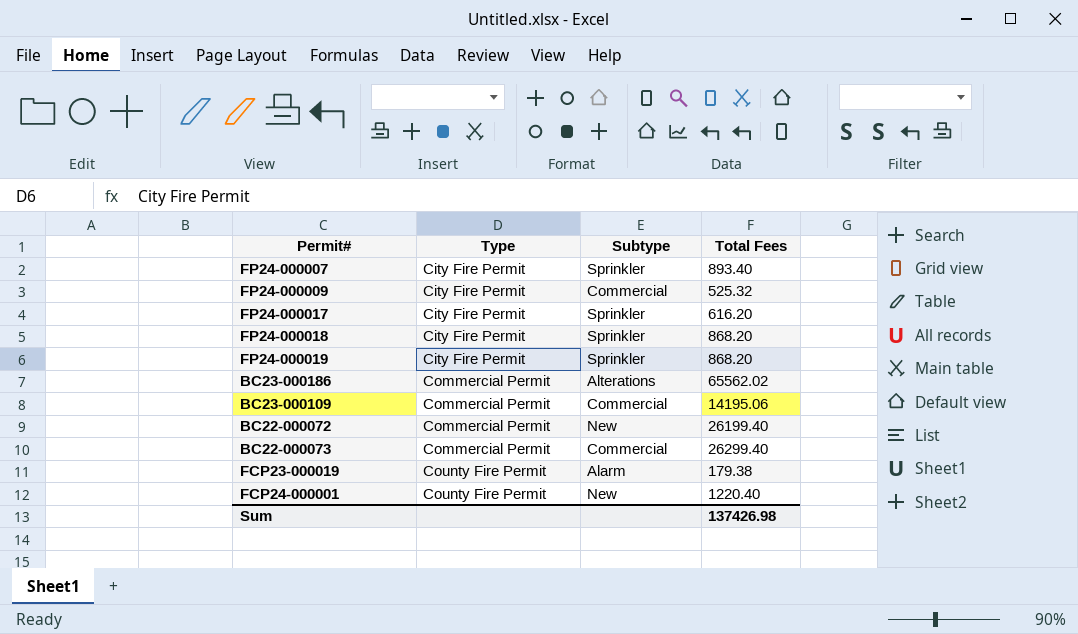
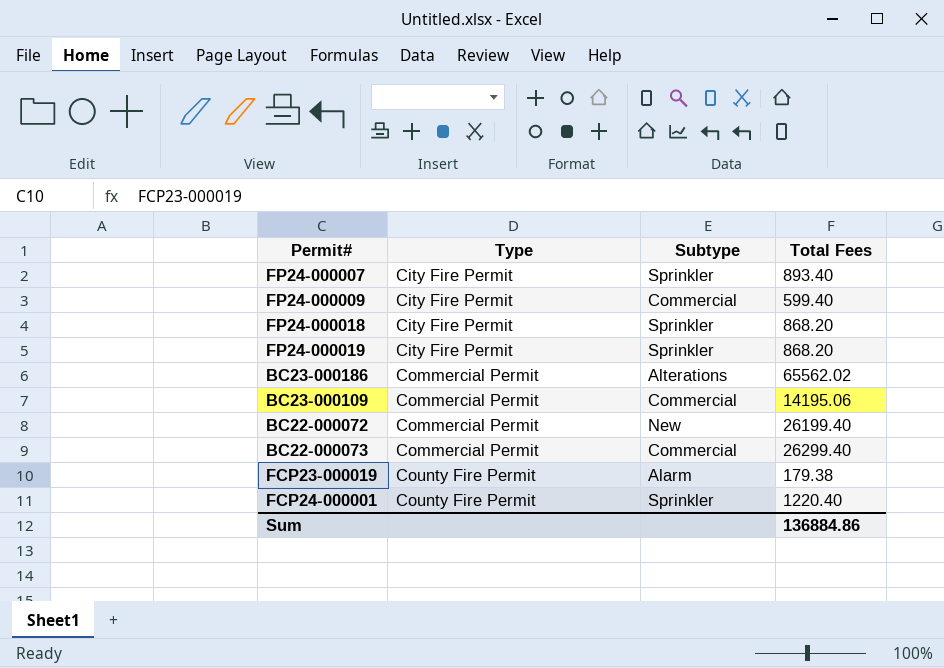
row FP24-000017: City Fire Permit | Sprinkler | 616.20 -> none
FP24-000009 | Total Fees: 525.32 -> 599.40
FCP24-000001 | Subtype: New -> Sprinkler
Sum | Total Fees: 137426.98 -> 136884.86

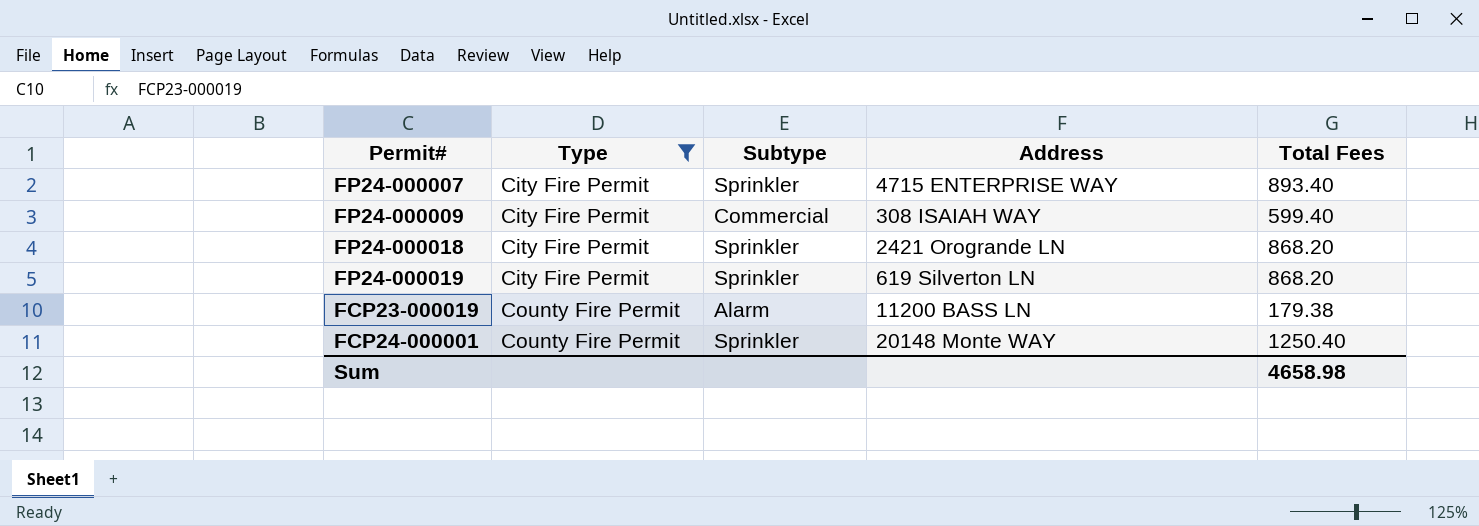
filter: none -> Type != Commercial Permit
column Address | position: none -> 4
FCP24-000001 | Total Fees: 1220.40 -> 1250.40
Sum | Total Fees: 136884.86 -> 4658.98

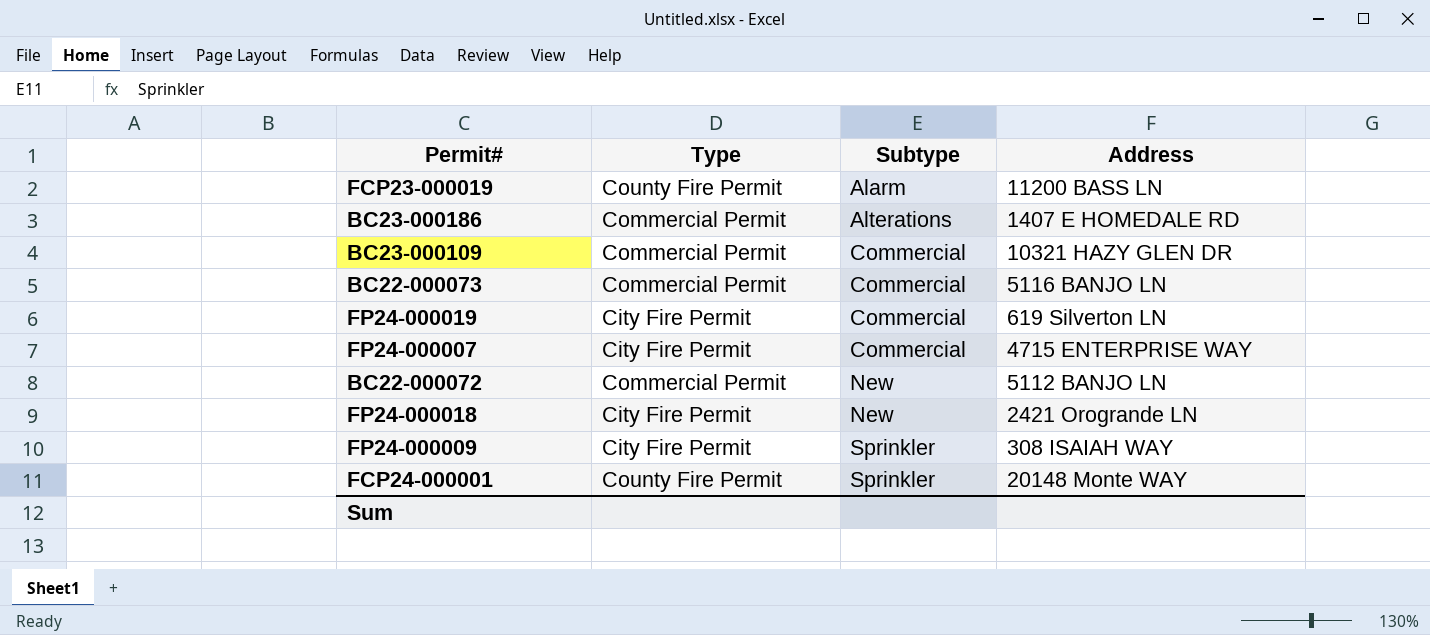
filter: Type != Commercial Permit -> none
row order: Type ascending -> Subtype ascending
column Total Fees | position: 5 -> none
FP24-000019 | Subtype: Sprinkler -> Commercial
FP24-000007 | Subtype: Sprinkler -> Commercial
FP24-000018 | Subtype: Sprinkler -> New
FP24-000009 | Subtype: Commercial -> Sprinkler

